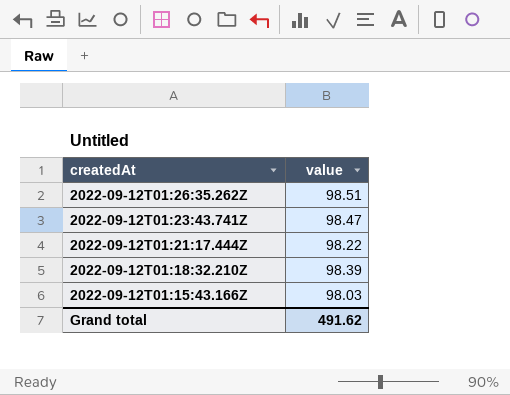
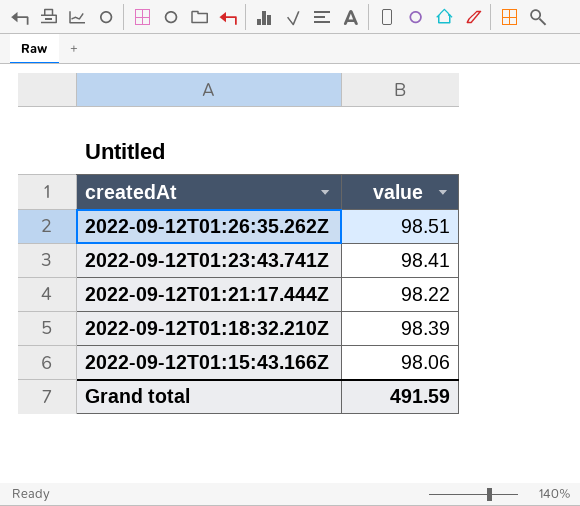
2022-09-12T01:23:43.741Z | value: 98.47 -> 98.41
2022-09-12T01:15:43.166Z | value: 98.03 -> 98.06
Grand total | value: 491.62 -> 491.59

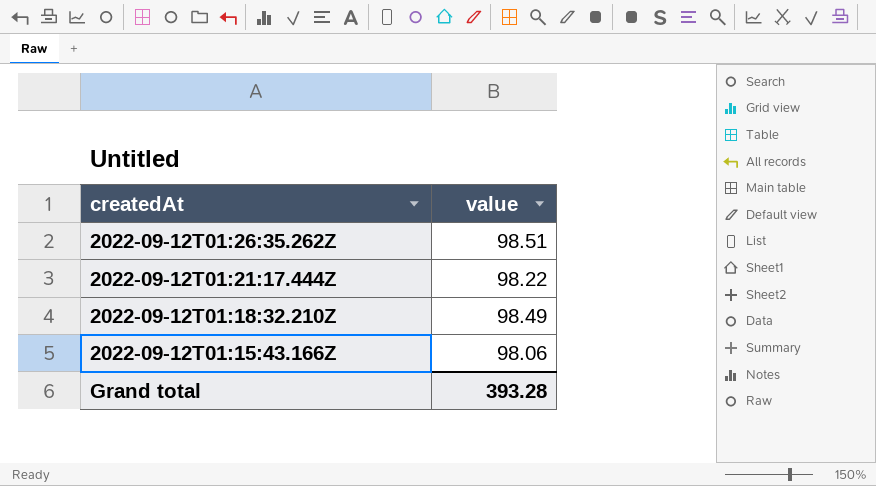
row 2022-09-12T01:23:43.741Z: 98.41 -> none
2022-09-12T01:18:32.210Z | value: 98.39 -> 98.49
Grand total | value: 491.59 -> 393.28

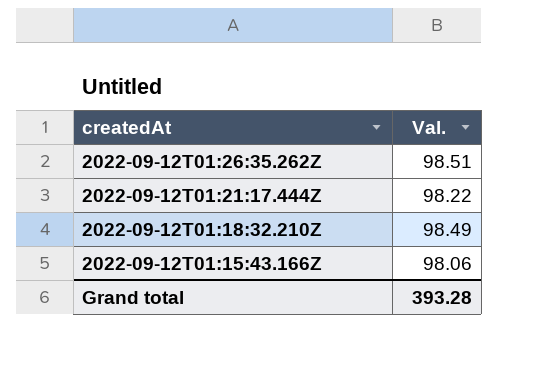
column name: value -> Val.

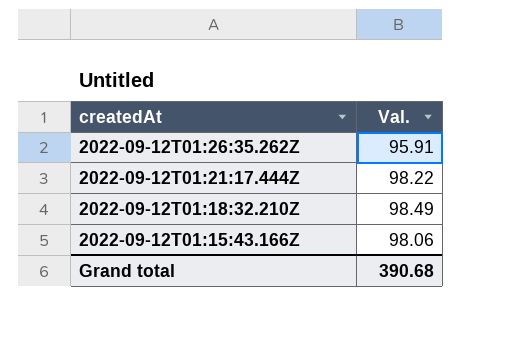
2022-09-12T01:26:35.262Z | Val.: 98.51 -> 95.91
Grand total | Val.: 393.28 -> 390.68

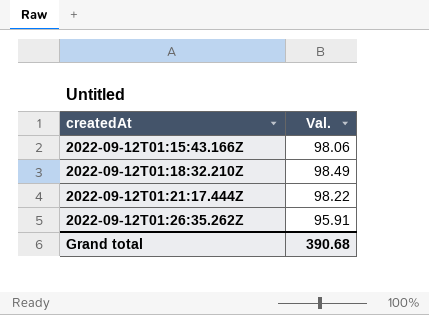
row order: createdAt descending -> createdAt ascending

